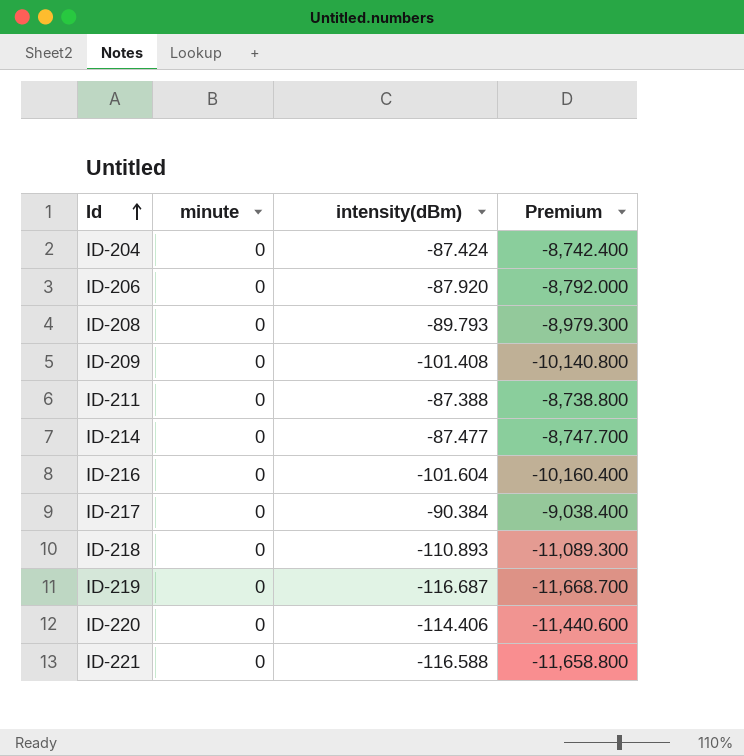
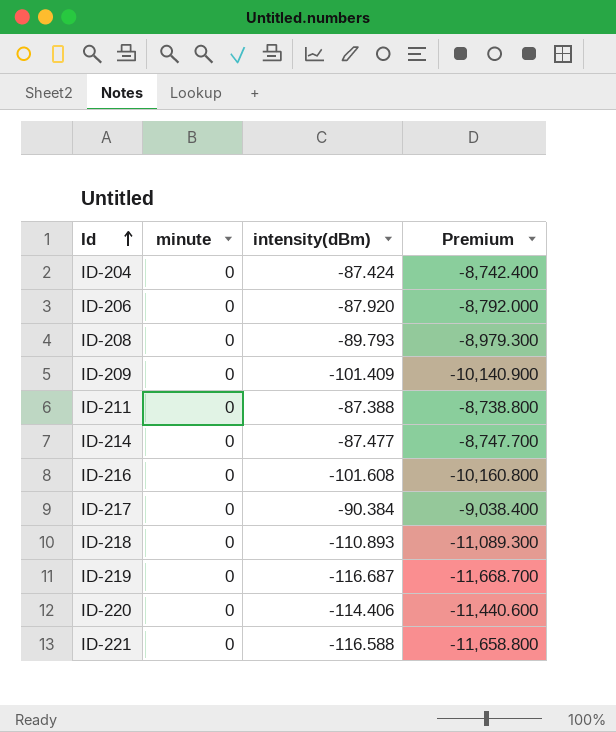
ID-209 | intensity(dBm): -101.408 -> -101.409
ID-209 | Premium: -10,140.800 -> -10,140.900
ID-216 | intensity(dBm): -101.604 -> -101.608
ID-216 | Premium: -10,160.400 -> -10,160.800

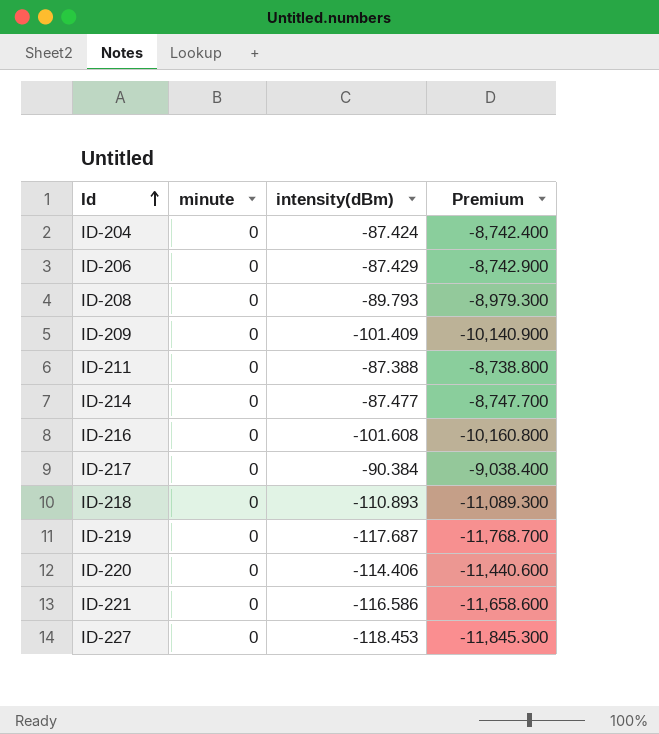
ID-206 | intensity(dBm): -87.920 -> -87.429
ID-206 | Premium: -8,792.000 -> -8,742.900
ID-219 | intensity(dBm): -116.687 -> -117.687
ID-219 | Premium: -11,668.700 -> -11,768.700
ID-221 | intensity(dBm): -116.588 -> -116.586
ID-221 | Premium: -11,658.800 -> -11,658.600
row ID-227: none -> 0 | -118.453 | -11,845.300

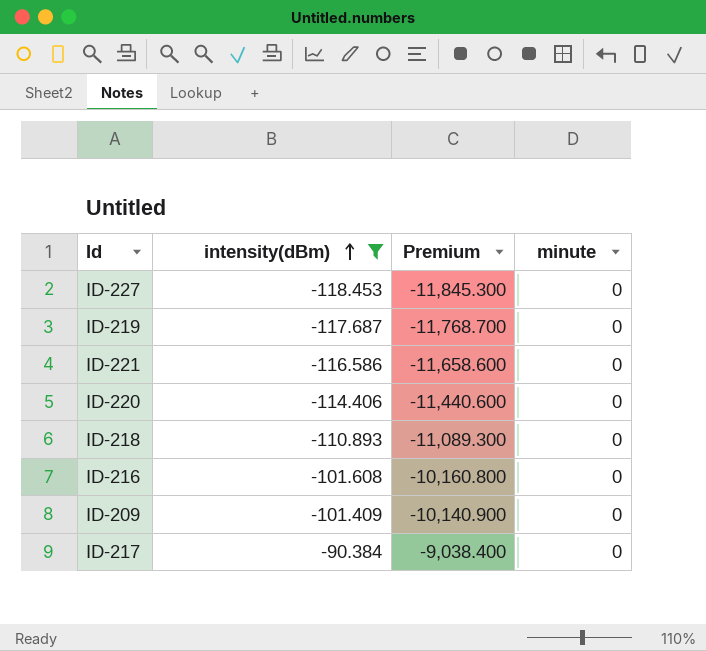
filter: none -> intensity(dBm) <= -90.384
row order: Id ascending -> intensity(dBm) ascending
column minute | position: 2 -> 4

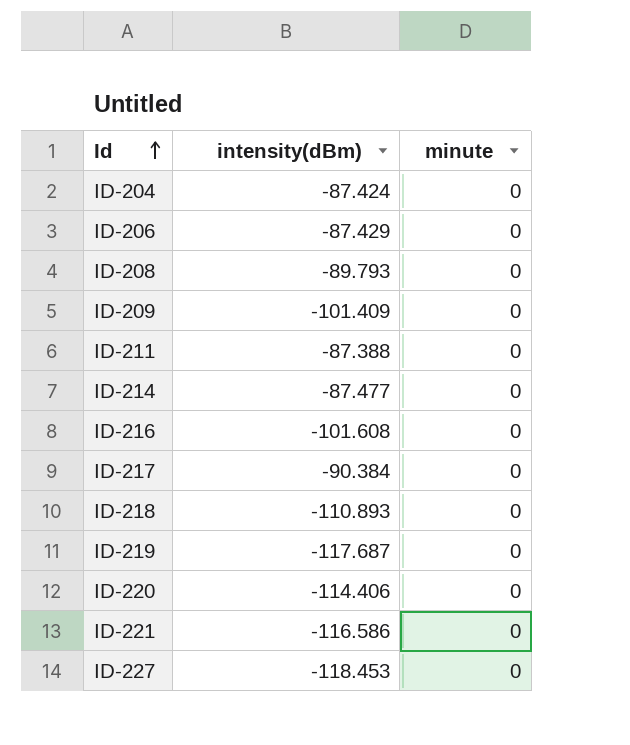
filter: intensity(dBm) <= -90.384 -> none
row order: intensity(dBm) ascending -> Id ascending
column Premium | formula: [intensity(dBm)] * 100 -> none

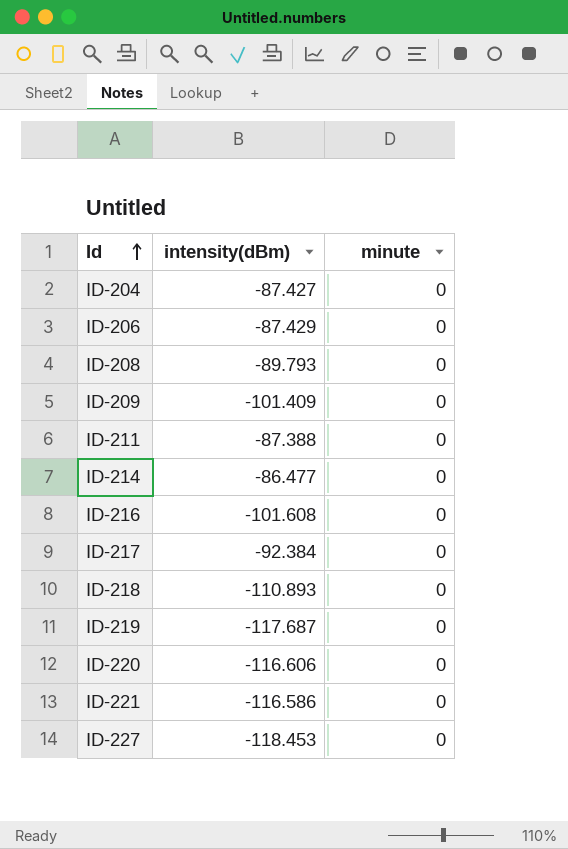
ID-204 | intensity(dBm): -87.424 -> -87.427
ID-214 | intensity(dBm): -87.477 -> -86.477
ID-217 | intensity(dBm): -90.384 -> -92.384
ID-220 | intensity(dBm): -114.406 -> -116.606

